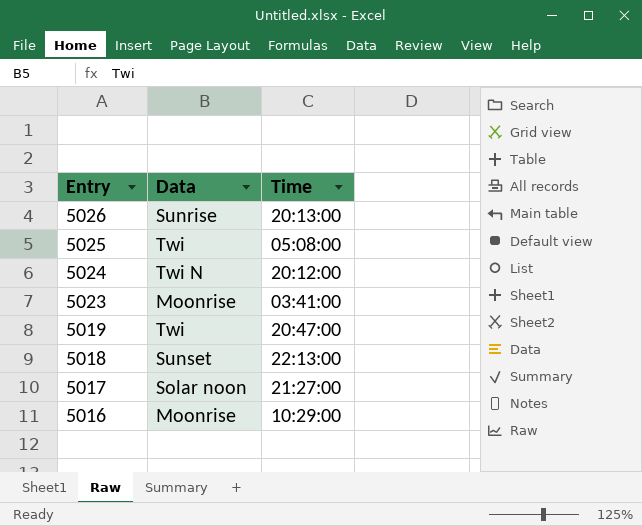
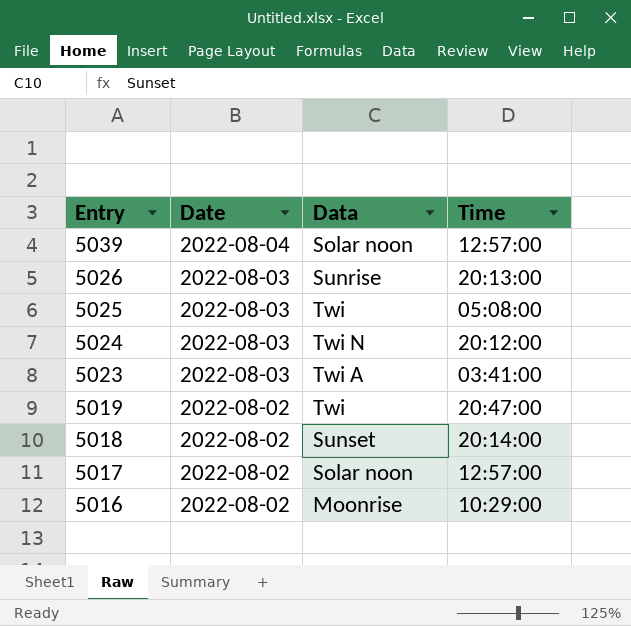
column Date | position: none -> 2
row 5039: none -> 2022-08-04 | Solar noon | 12:57:00
5023 | Data: Moonrise -> Twi A
5018 | Time: 22:13:00 -> 20:14:00
5017 | Time: 21:27:00 -> 12:57:00

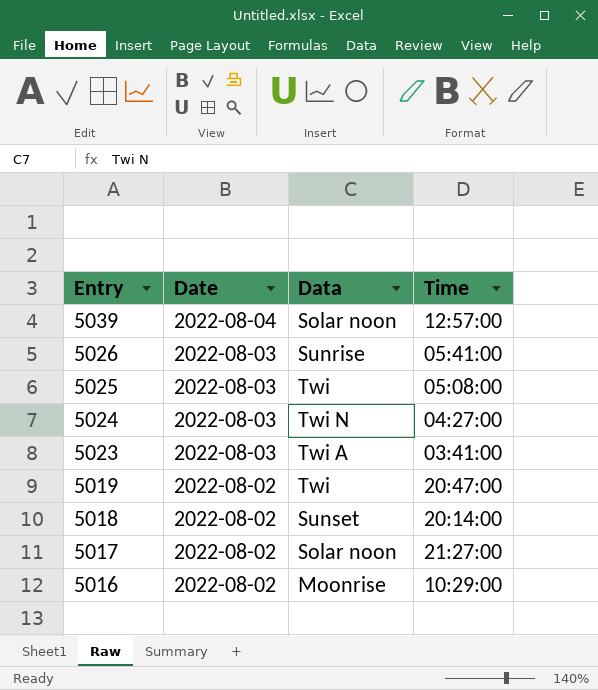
5026 | Time: 20:13:00 -> 05:41:00
5024 | Time: 20:12:00 -> 04:27:00
5017 | Time: 12:57:00 -> 21:27:00

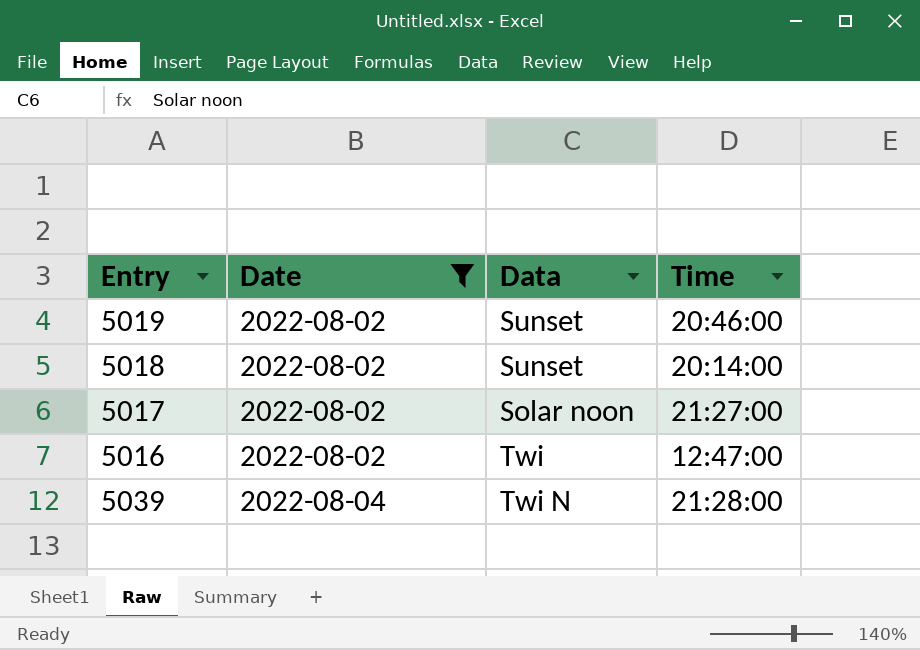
filter: none -> Date != 2022-08-03
row order: Entry descending -> Date ascending
5019 | Data: Twi -> Sunset
5019 | Time: 20:47:00 -> 20:46:00
5016 | Data: Moonrise -> Twi
5016 | Time: 10:29:00 -> 12:47:00
5039 | Data: Solar noon -> Twi N
5039 | Time: 12:57:00 -> 21:28:00

